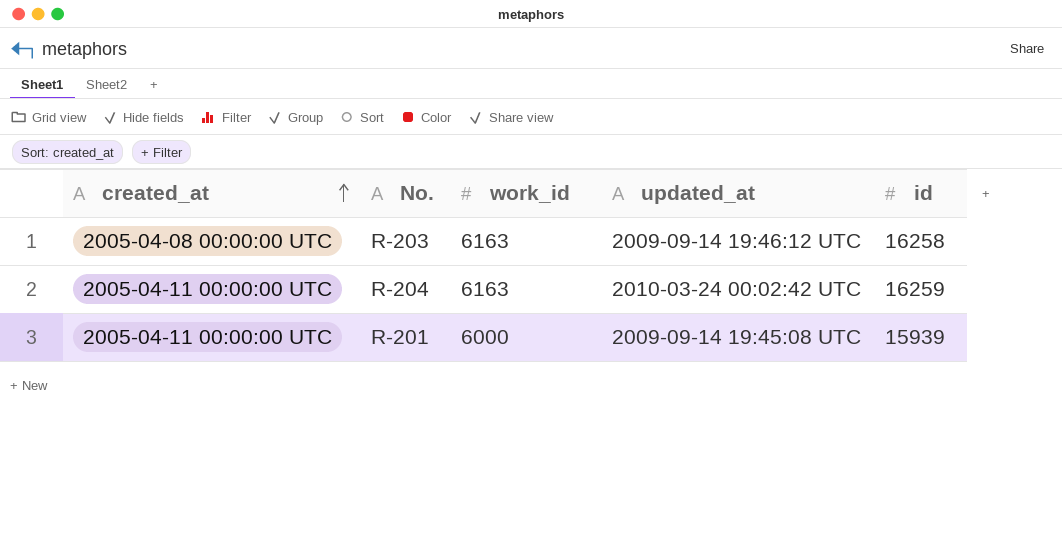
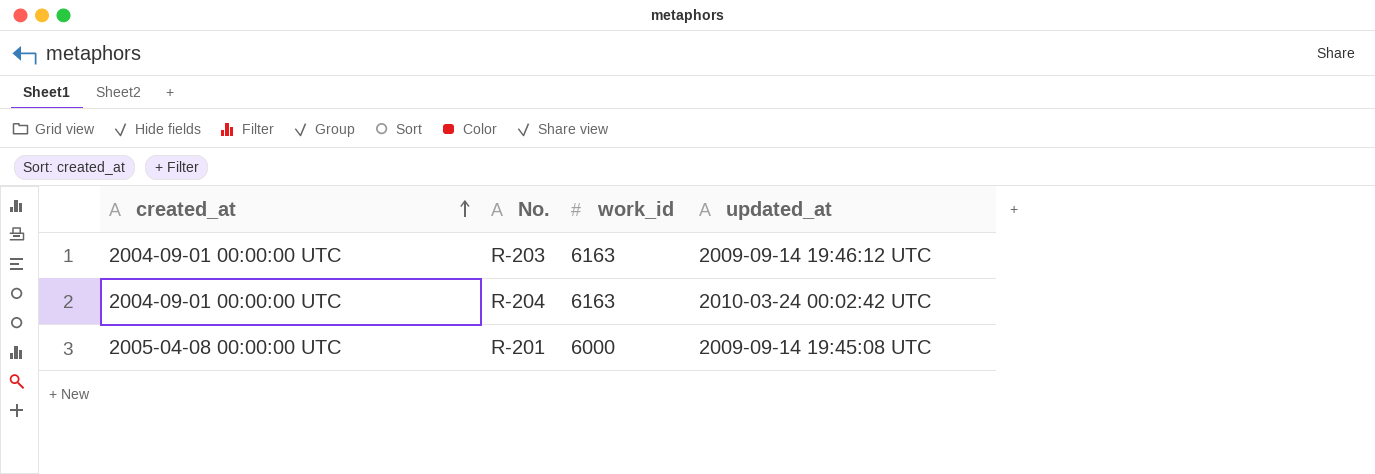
column id | position: 5 -> none
R-203 | created_at: 2005-04-08 00:00:00 UTC -> 2004-09-01 00:00:00 UTC
R-204 | created_at: 2005-04-11 00:00:00 UTC -> 2004-09-01 00:00:00 UTC
R-201 | created_at: 2005-04-11 00:00:00 UTC -> 2005-04-08 00:00:00 UTC

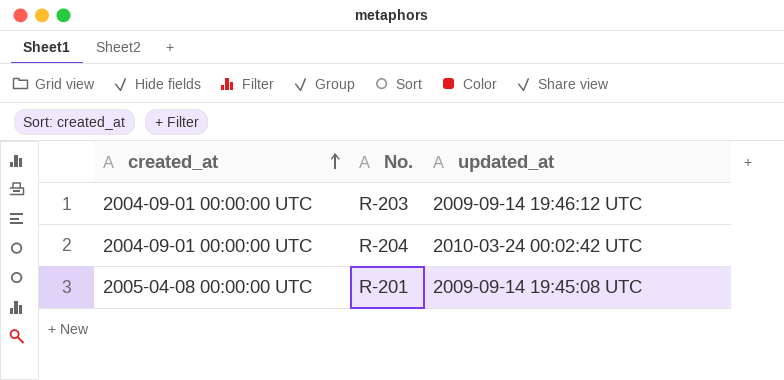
column work_id | position: 3 -> none

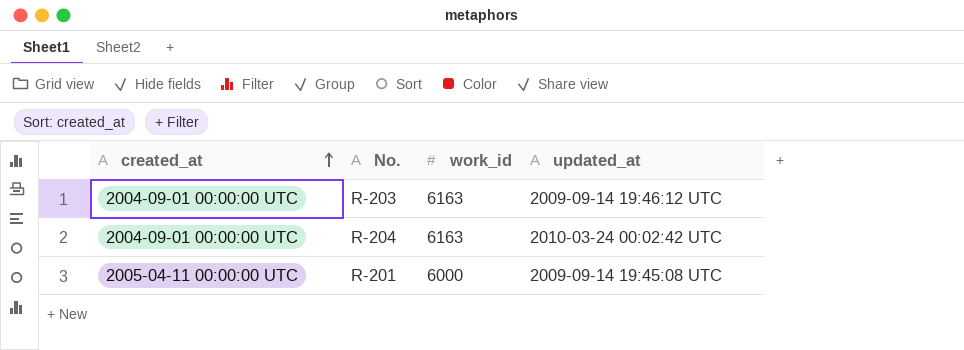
column work_id | position: none -> 3
R-201 | created_at: 2005-04-08 00:00:00 UTC -> 2005-04-11 00:00:00 UTC

